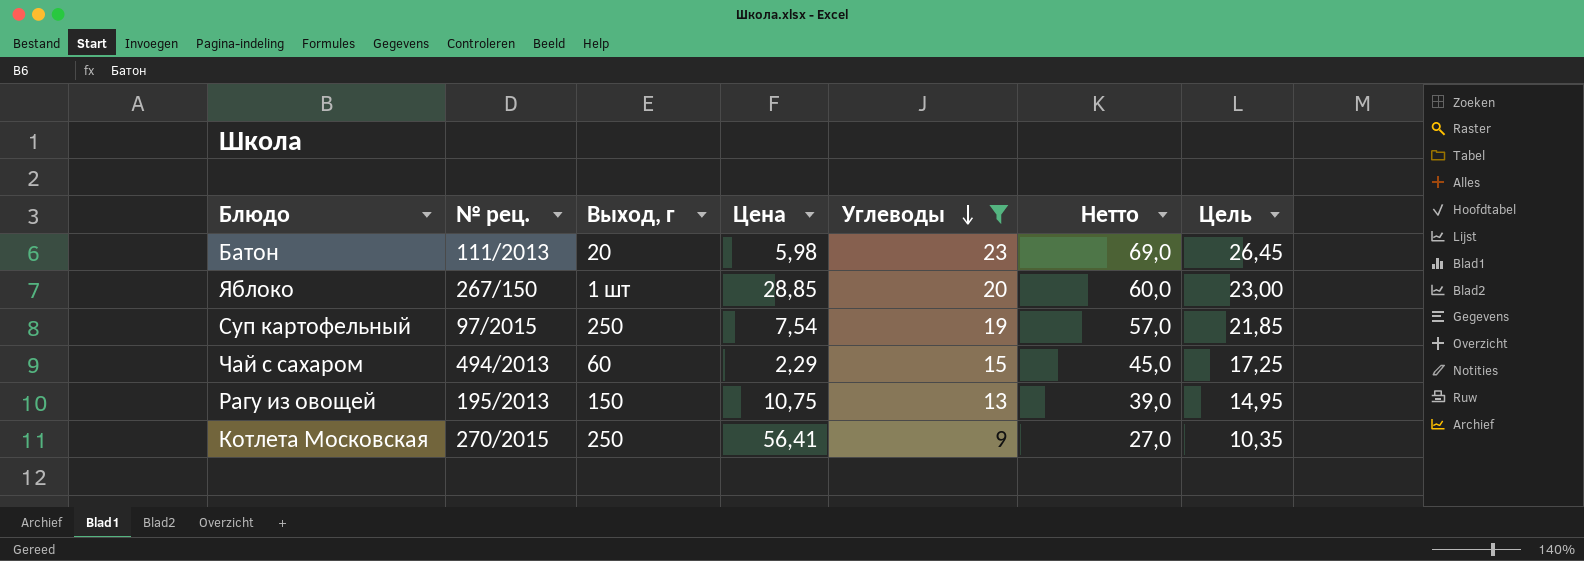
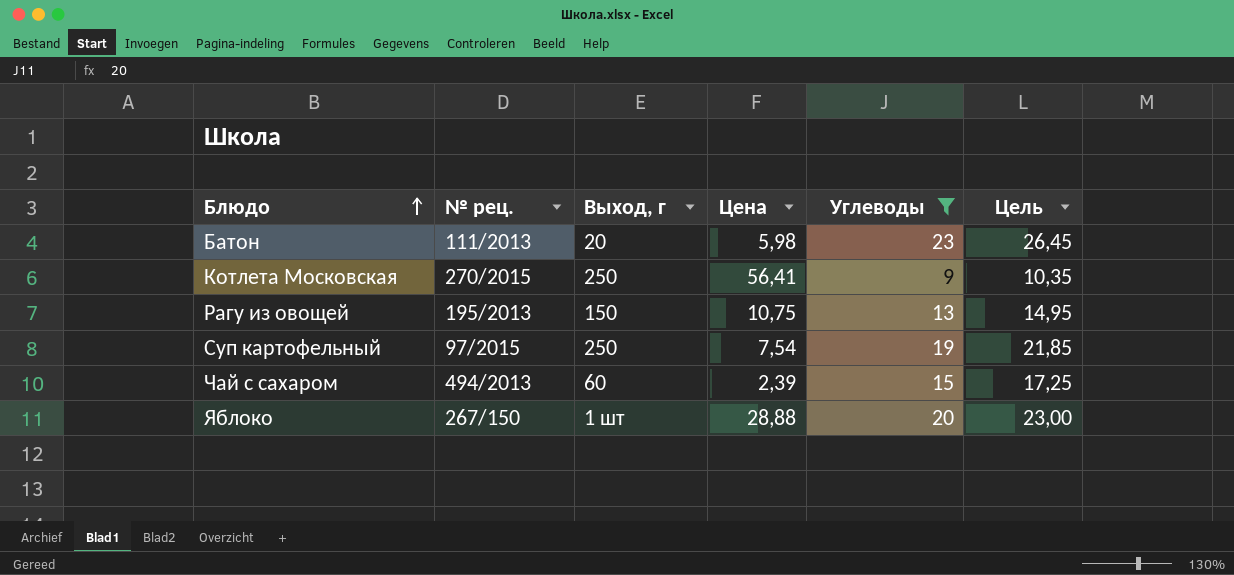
row order: Углеводы descending -> Блюдо ascending
column Нетто | formula: [Углеводы] * 3 -> none
Чай с сахаром | Цена: 2,29 -> 2,39
Яблоко | Цена: 28,85 -> 28,88

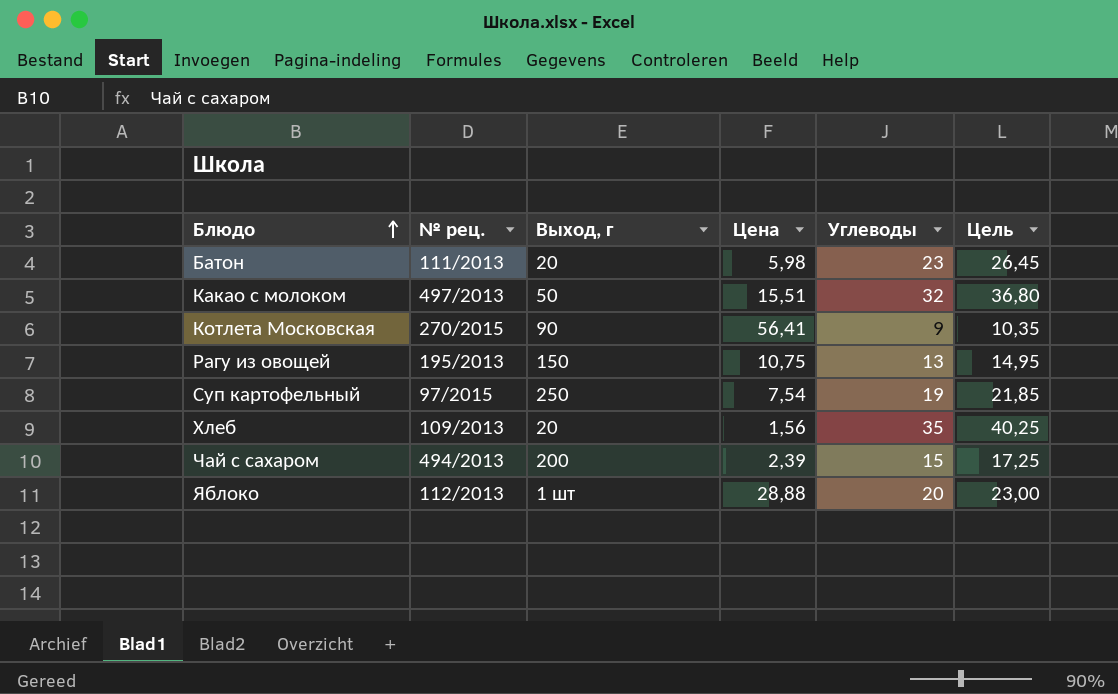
filter: Углеводы <= 23 -> none
Котлета Московская | Выход, г: 250 -> 90
Чай с сахаром | Выход, г: 60 -> 200
Яблоко | № рец.: 267/150 -> 112/2013

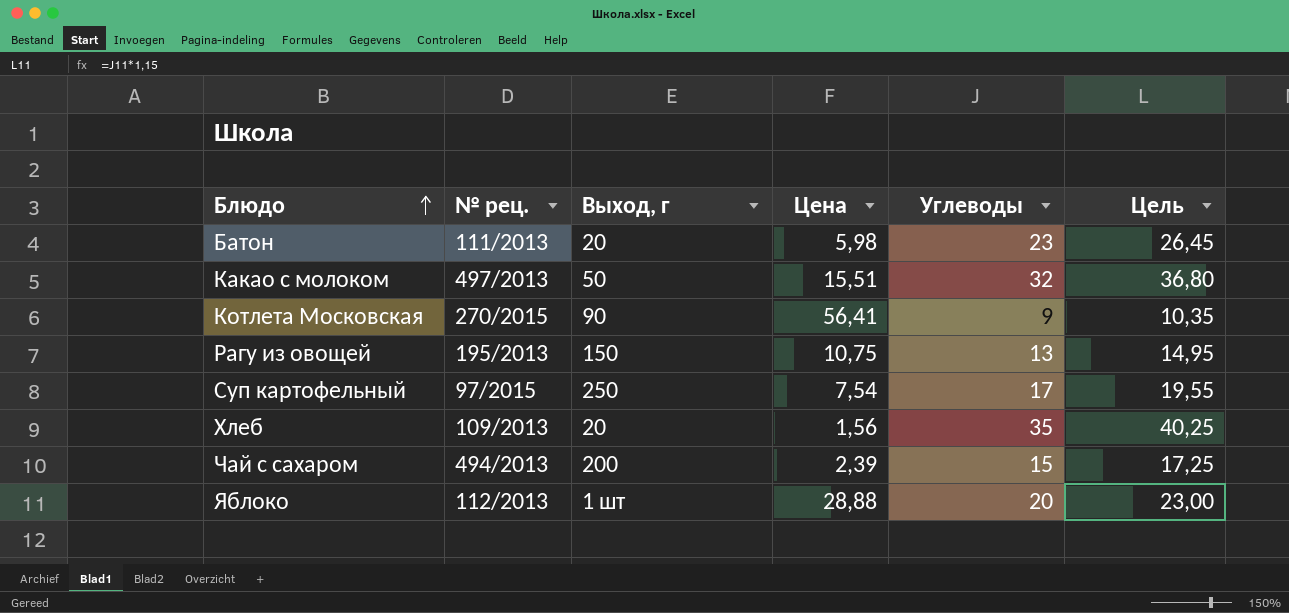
Суп картофельный | Углеводы: 19 -> 17
Суп картофельный | Цель: 21,85 -> 19,55

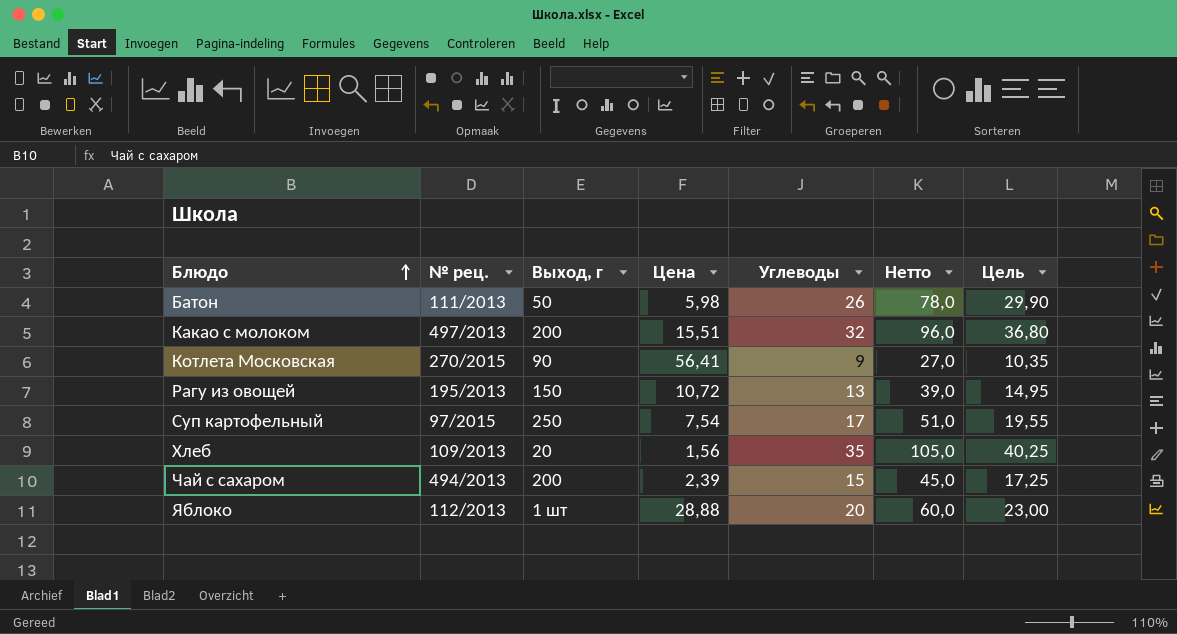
column Нетто | formula: none -> [Углеводы] * 3
Батон | Выход, г: 20 -> 50
Батон | Углеводы: 23 -> 26
Батон | Цель: 26,45 -> 29,90
Какао с молоком | Выход, г: 50 -> 200
Рагу из овощей | Цена: 10,75 -> 10,72

